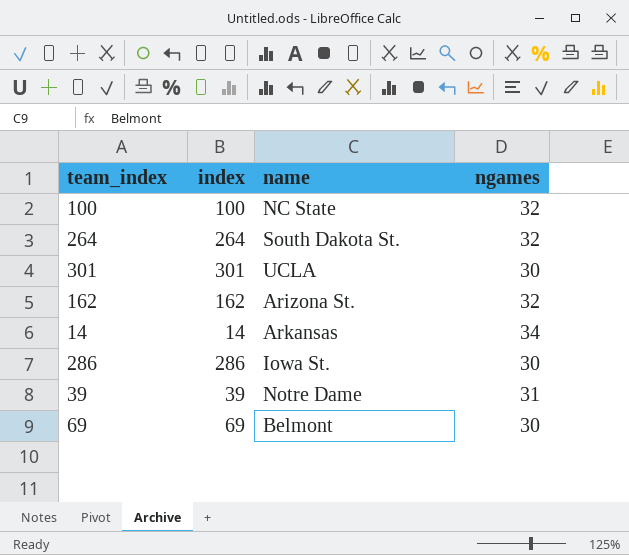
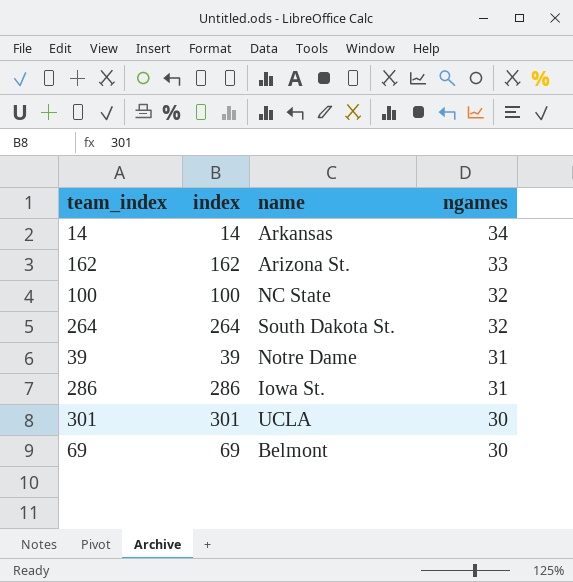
row order: none -> ngames descending
162 | ngames: 32 -> 33
286 | ngames: 30 -> 31

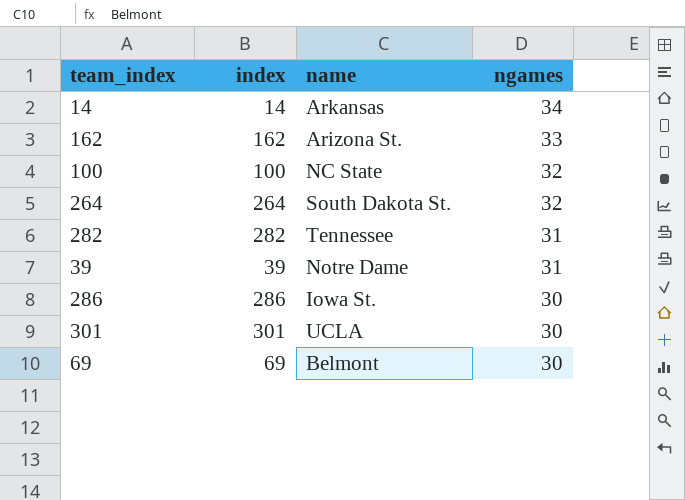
row 282: none -> 282 | Tennessee | 31
286 | ngames: 31 -> 30

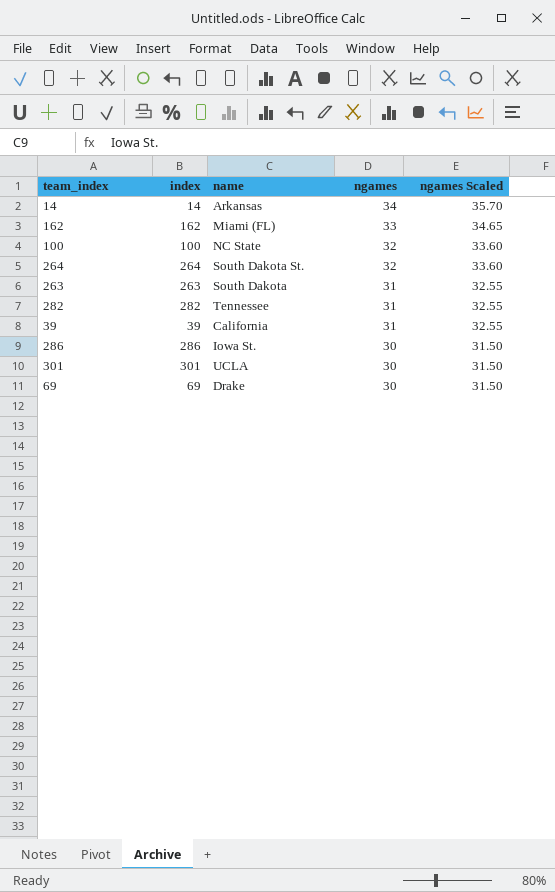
column ngames Scaled | formula: none -> [ngames] * 1.05
162 | name: Arizona St. -> Miami (FL)
row 263: none -> 263 | South Dakota | 31 | 32.55
39 | name: Notre Dame -> California
69 | name: Belmont -> Drake

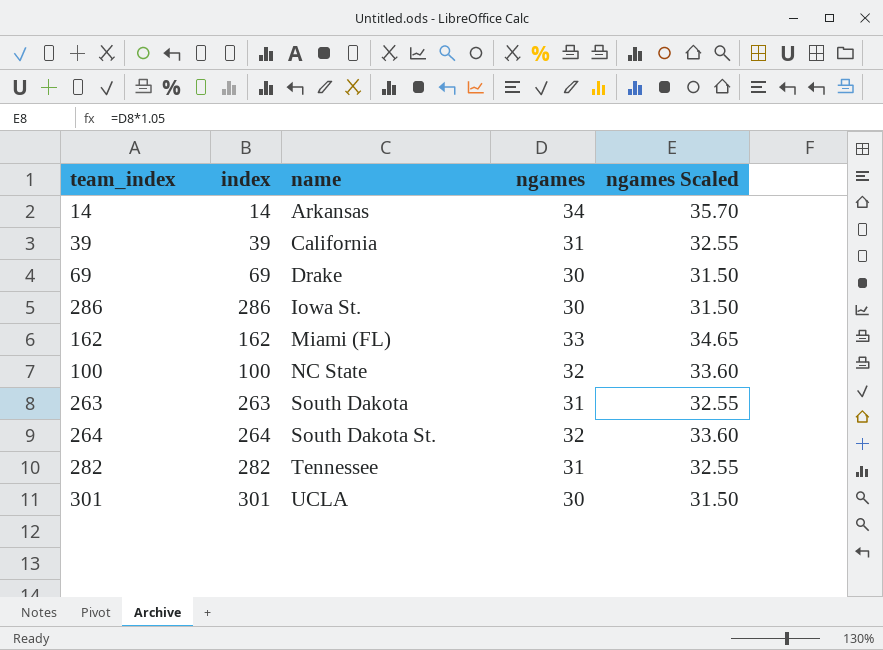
row order: ngames descending -> name ascending

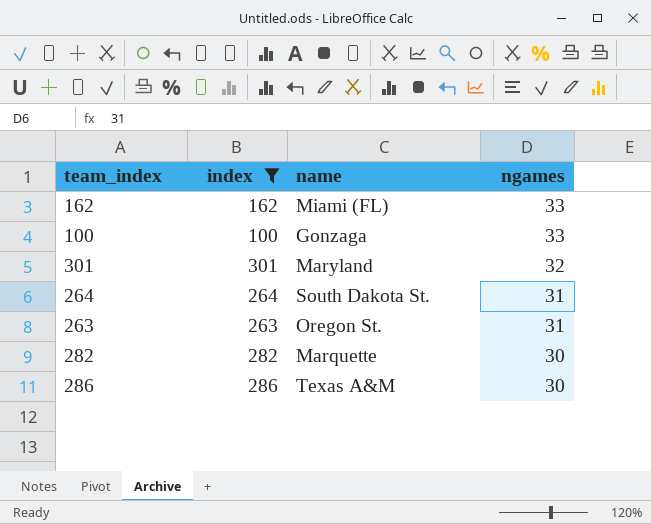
filter: none -> index >= 100
row order: name ascending -> ngames descending
column ngames Scaled | formula: [ngames] * 1.05 -> none
100 | name: NC State -> Gonzaga
100 | ngames: 32 -> 33
301 | name: UCLA -> Maryland
301 | ngames: 30 -> 32
264 | ngames: 32 -> 31
263 | name: South Dakota -> Oregon St.
282 | name: Tennessee -> Marquette
282 | ngames: 31 -> 30
286 | name: Iowa St. -> Texas A&M

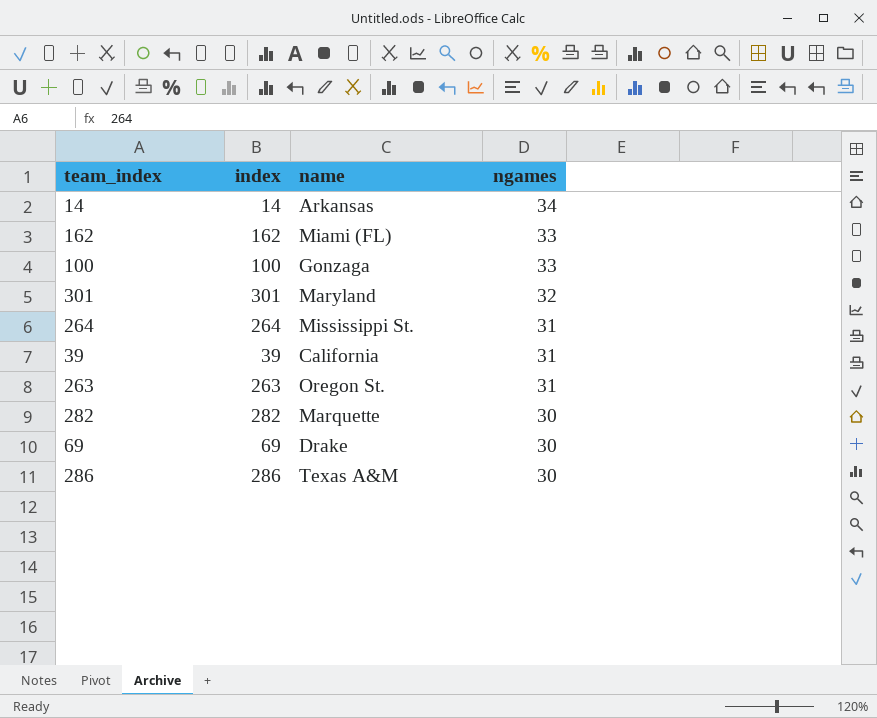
filter: index >= 100 -> none
264 | name: South Dakota St. -> Mississippi St.

